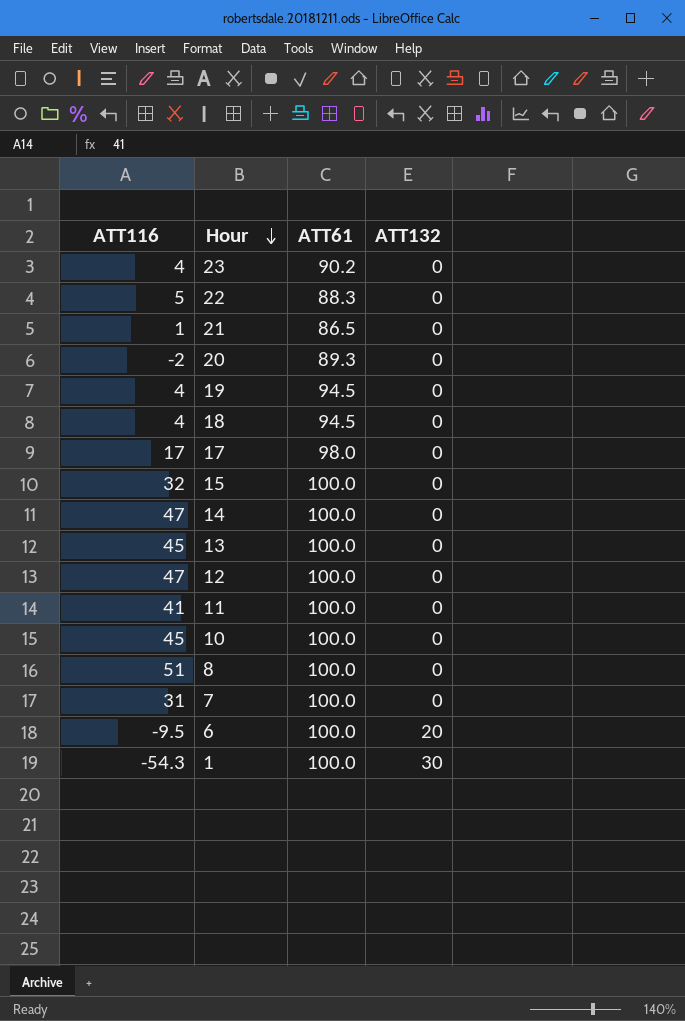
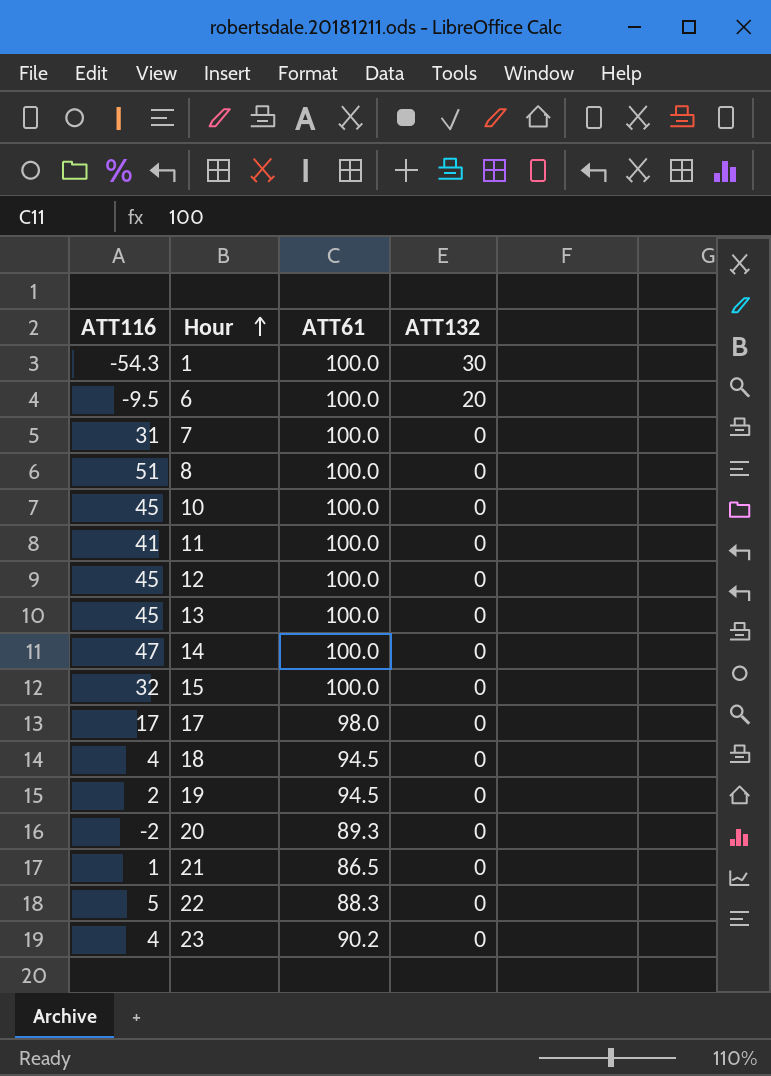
row order: Hour descending -> Hour ascending
12 | ATT116: 47 -> 45
19 | ATT116: 4 -> 2

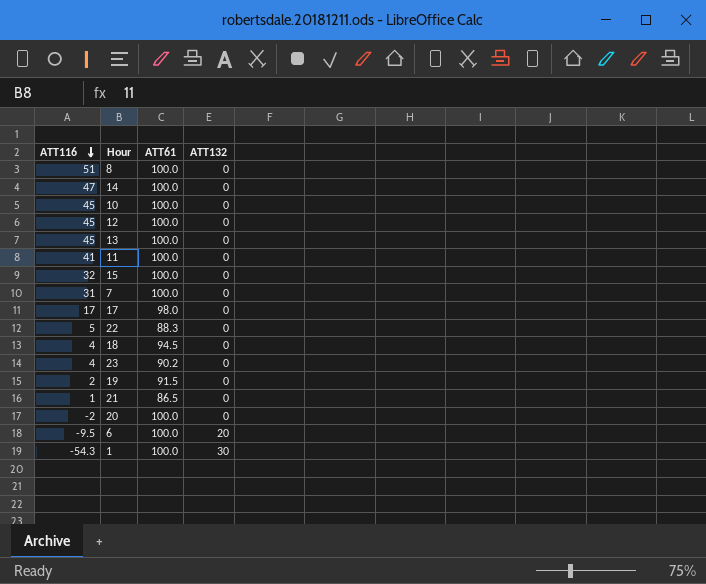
row order: Hour ascending -> ATT116 descending
19 | ATT61: 94.5 -> 91.5
20 | ATT61: 89.3 -> 100.0

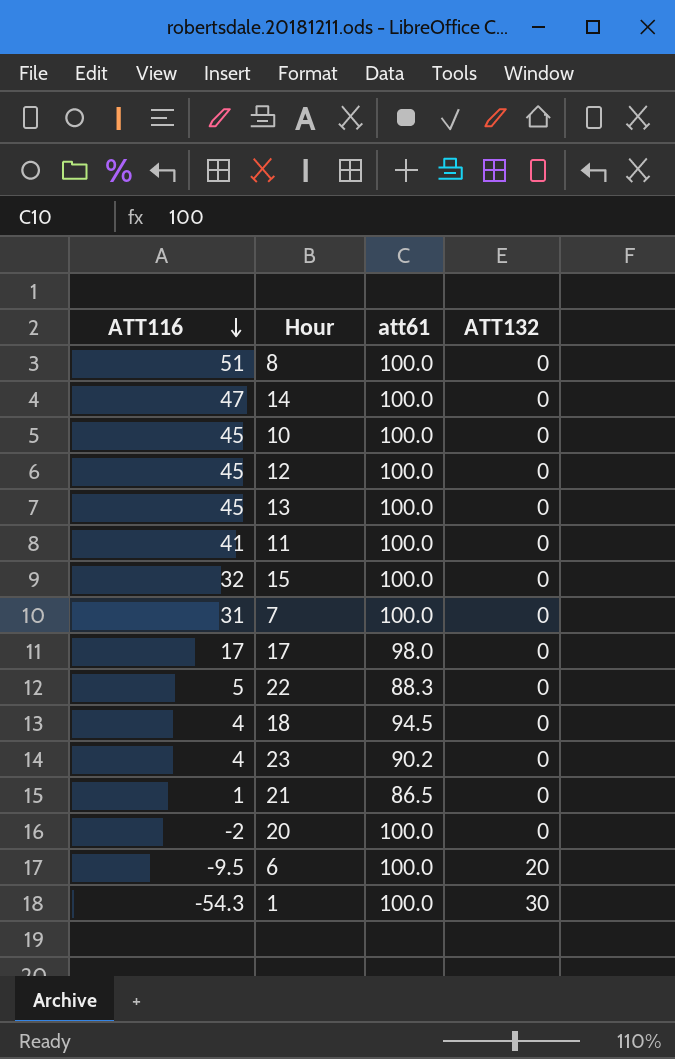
column name: ATT61 -> att61
row 19: 2 | 91.5 | 0 -> none

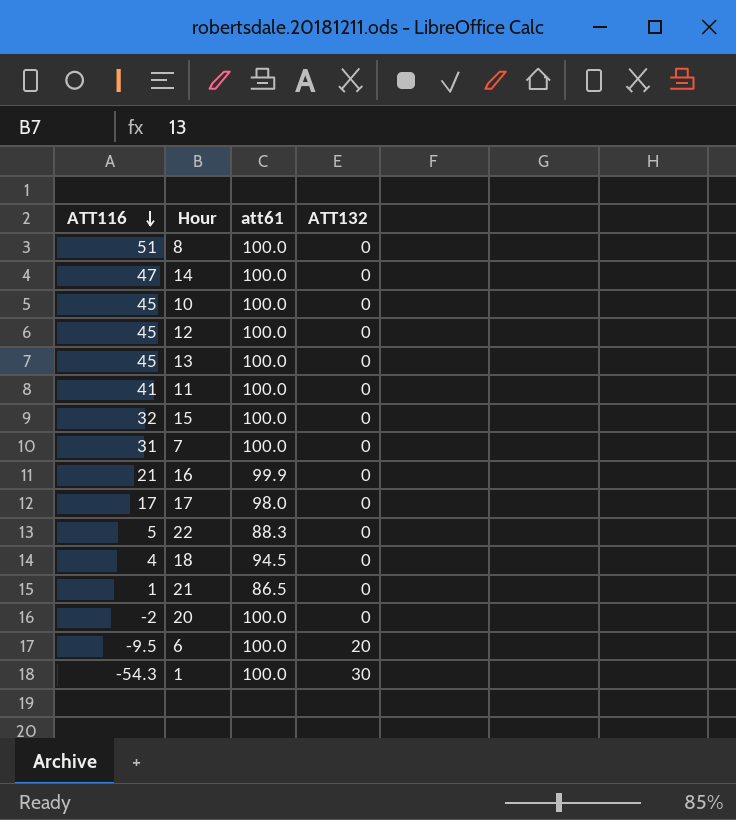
row 23: 4 | 90.2 | 0 -> none
row 16: none -> 21 | 99.9 | 0

